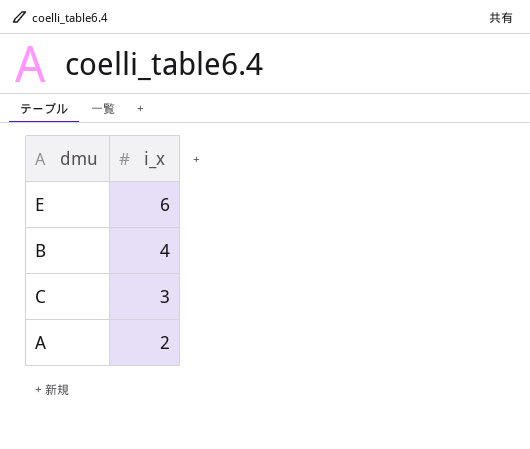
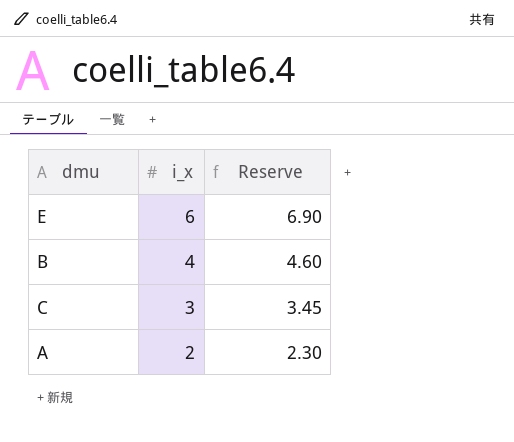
column Reserve | formula: none -> [i_x] * 1.15

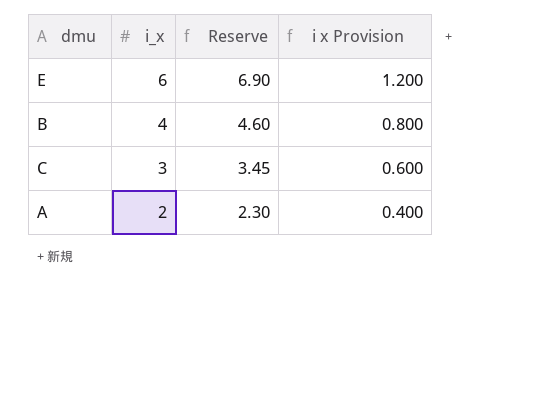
column i x Provision | formula: none -> [i_x] * 0.2

